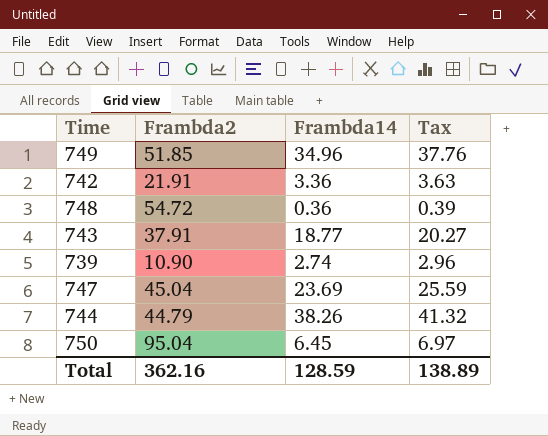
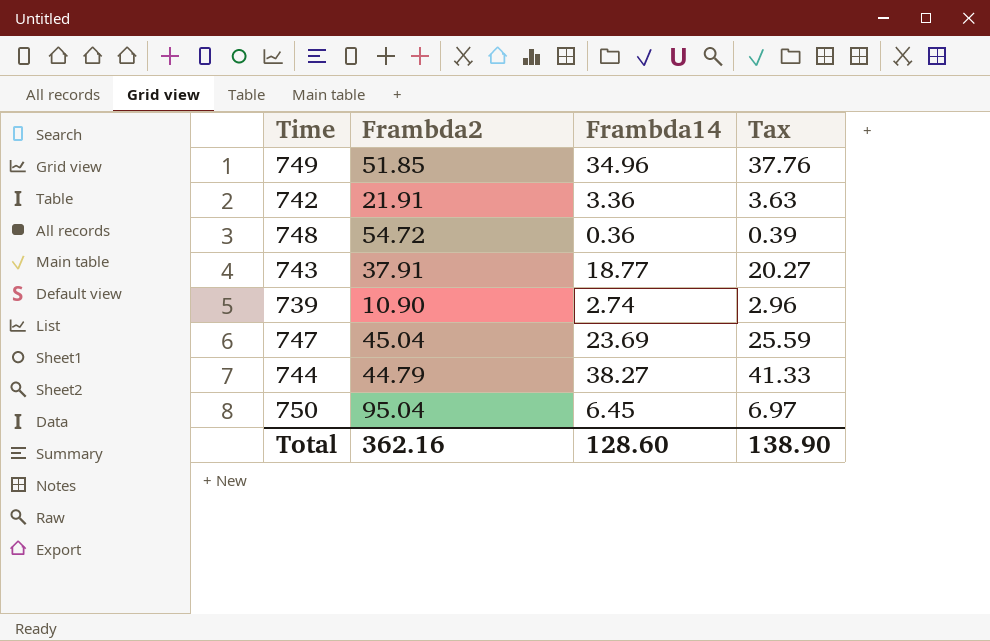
744 | Frambda14: 38.26 -> 38.27
744 | Tax: 41.32 -> 41.33
Total | Frambda14: 128.59 -> 128.60
Total | Tax: 138.89 -> 138.90

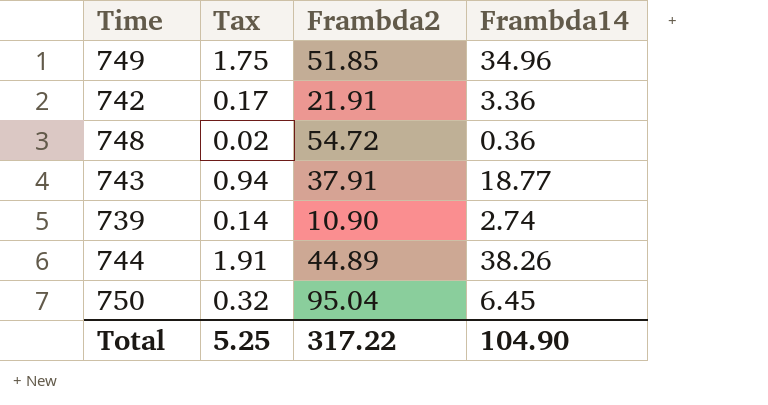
column Tax | formula: [Frambda14] * 1.08 -> [Frambda14] * 0.05
column Tax | position: 4 -> 2
row 747: 45.04 | 23.69 | 25.59 -> none
744 | Frambda2: 44.79 -> 44.89
744 | Frambda14: 38.27 -> 38.26
Total | Tax: 138.90 -> 5.25
Total | Frambda2: 362.16 -> 317.22
Total | Frambda14: 128.60 -> 104.90

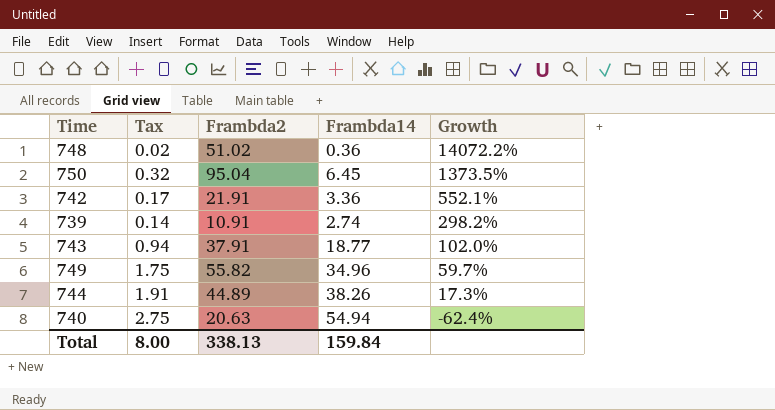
row order: none -> Growth descending
column Growth | formula: none -> ([Frambda2] - [Frambda14]) / [Frambda14]
748 | Frambda2: 54.72 -> 51.02
739 | Frambda2: 10.90 -> 10.91
749 | Frambda2: 51.85 -> 55.82
row 740: none -> 2.75 | 20.63 | 54.94 | -62.4%
Total | Tax: 5.25 -> 8.00
Total | Frambda2: 317.22 -> 338.13
Total | Frambda14: 104.90 -> 159.84

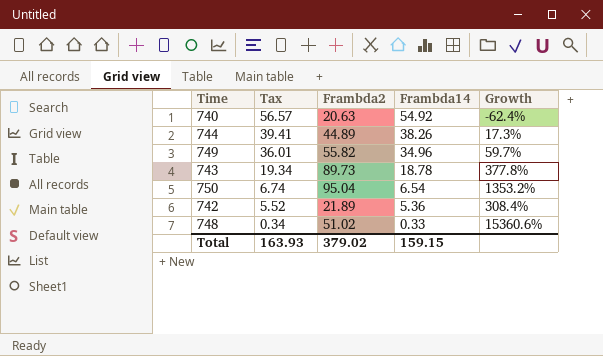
row order: Growth descending -> Tax descending
column Tax | formula: [Frambda14] * 0.05 -> [Frambda14] * 1.03
row 739: 0.14 | 10.91 | 2.74 | 298.2% -> none
740 | Frambda14: 54.94 -> 54.92
743 | Frambda2: 37.91 -> 89.73
743 | Frambda14: 18.77 -> 18.78
743 | Growth: 102.0% -> 377.8%
750 | Frambda14: 6.45 -> 6.54
750 | Growth: 1373.5% -> 1353.2%
742 | Frambda2: 21.91 -> 21.89
742 | Frambda14: 3.36 -> 5.36
742 | Growth: 552.1% -> 308.4%
748 | Frambda14: 0.36 -> 0.33
748 | Growth: 14072.2% -> 15360.6%
Total | Tax: 8.00 -> 163.93
Total | Frambda2: 338.13 -> 379.02
Total | Frambda14: 159.84 -> 159.15

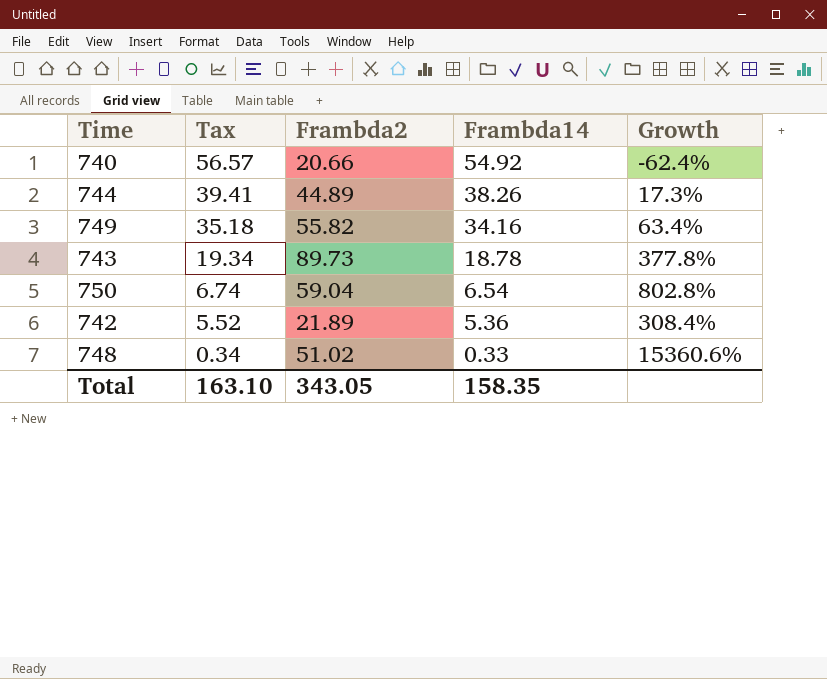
740 | Frambda2: 20.63 -> 20.66
749 | Tax: 36.01 -> 35.18
749 | Frambda14: 34.96 -> 34.16
749 | Growth: 59.7% -> 63.4%
750 | Frambda2: 95.04 -> 59.04
750 | Growth: 1353.2% -> 802.8%
Total | Tax: 163.93 -> 163.10
Total | Frambda2: 379.02 -> 343.05
Total | Frambda14: 159.15 -> 158.35

